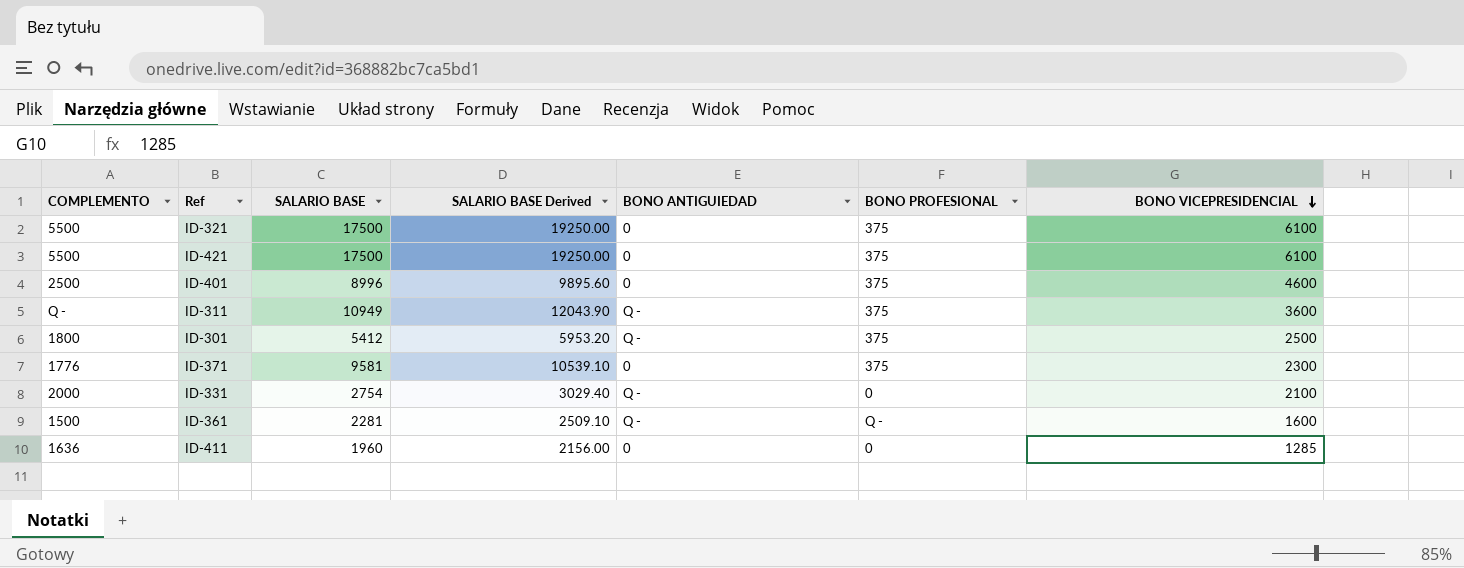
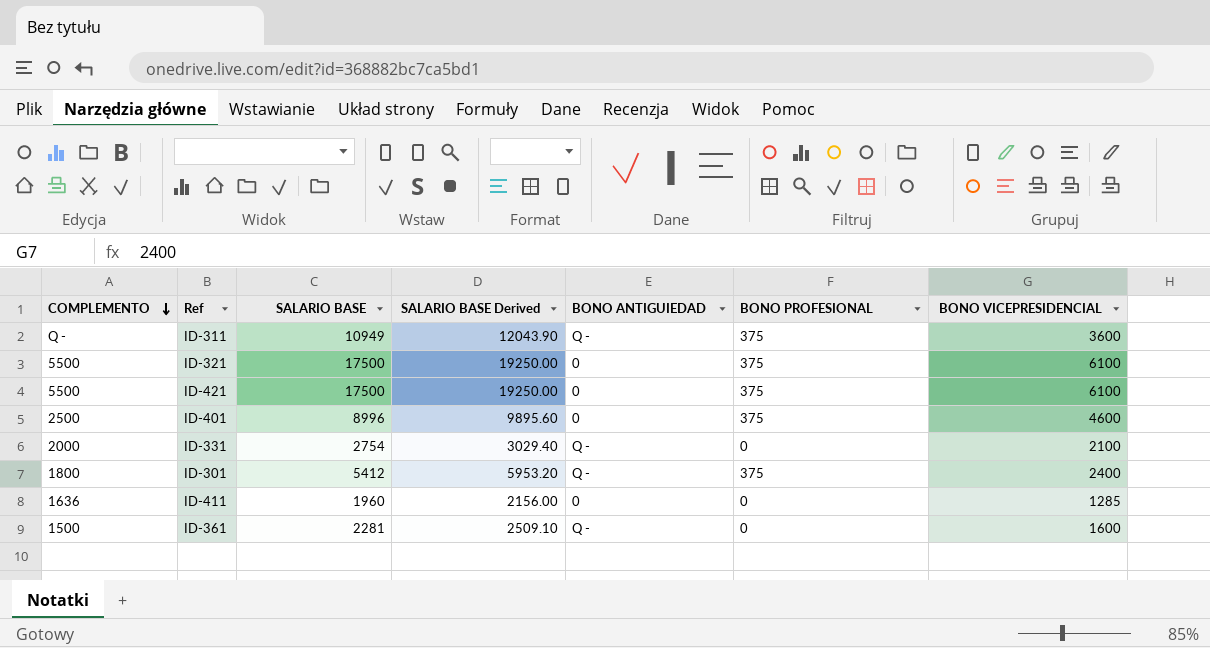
row order: BONO VICEPRESIDENCIAL descending -> COMPLEMENTO descending
row ID-371: 1776 | 9581 | 10539.10 | 0 | 375 | 2300 -> none
ID-301 | BONO VICEPRESIDENCIAL: 2500 -> 2400
ID-361 | BONO PROFESIONAL: Q - -> 0

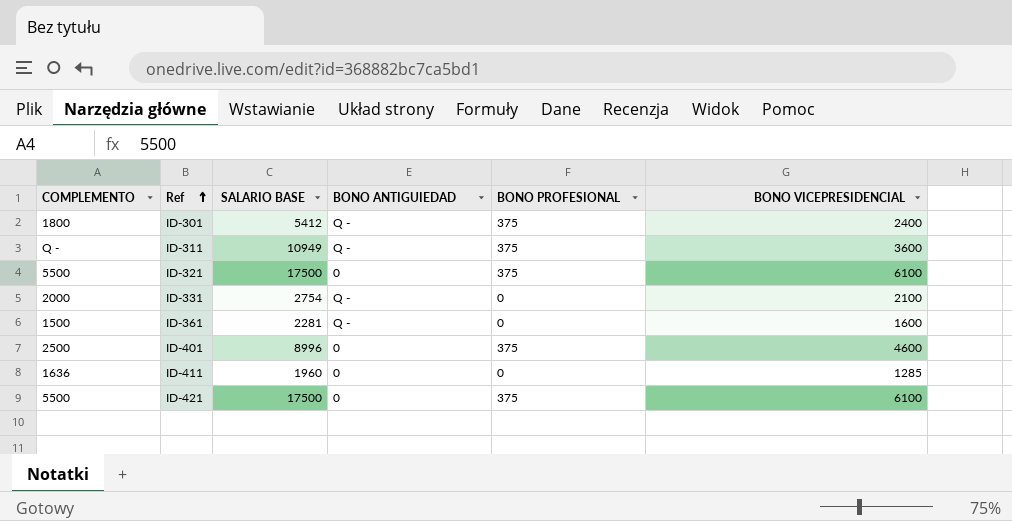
row order: COMPLEMENTO descending -> Ref ascending
column SALARIO BASE Derived | formula: [SALARIO BASE] * 1.1 -> none

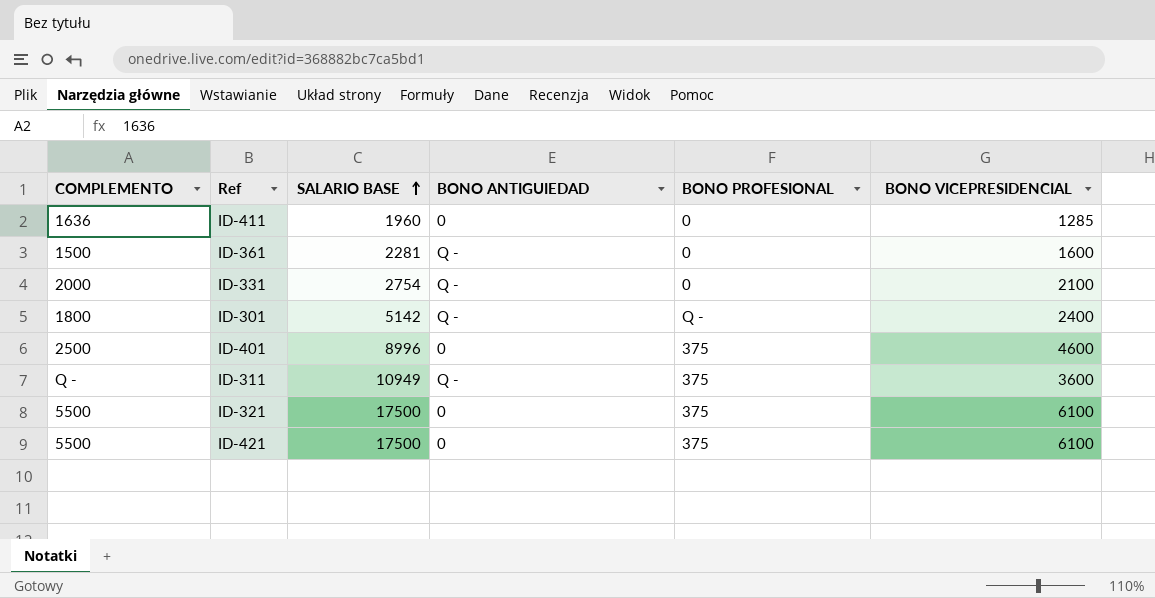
row order: Ref ascending -> SALARIO BASE ascending
ID-301 | SALARIO BASE: 5412 -> 5142
ID-301 | BONO PROFESIONAL: 375 -> Q -

